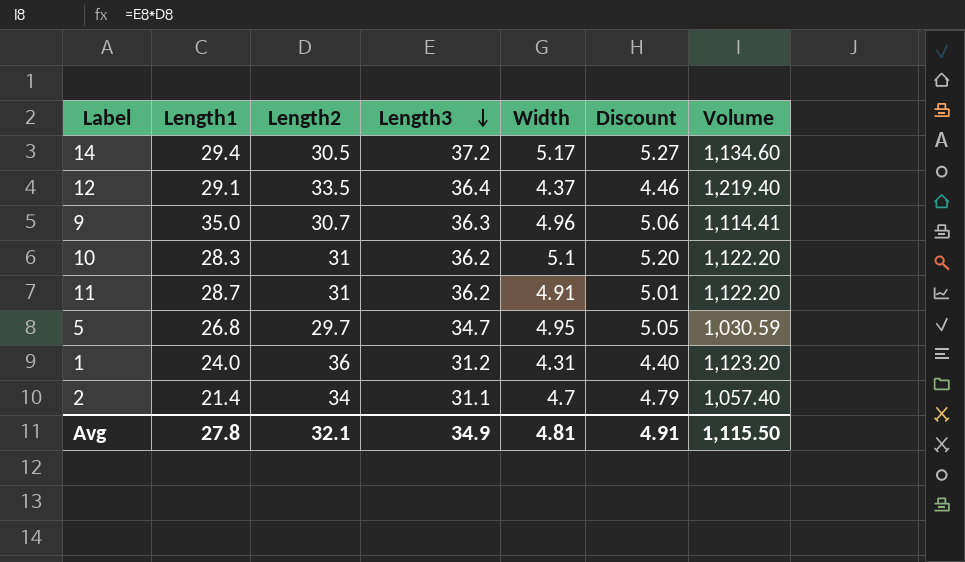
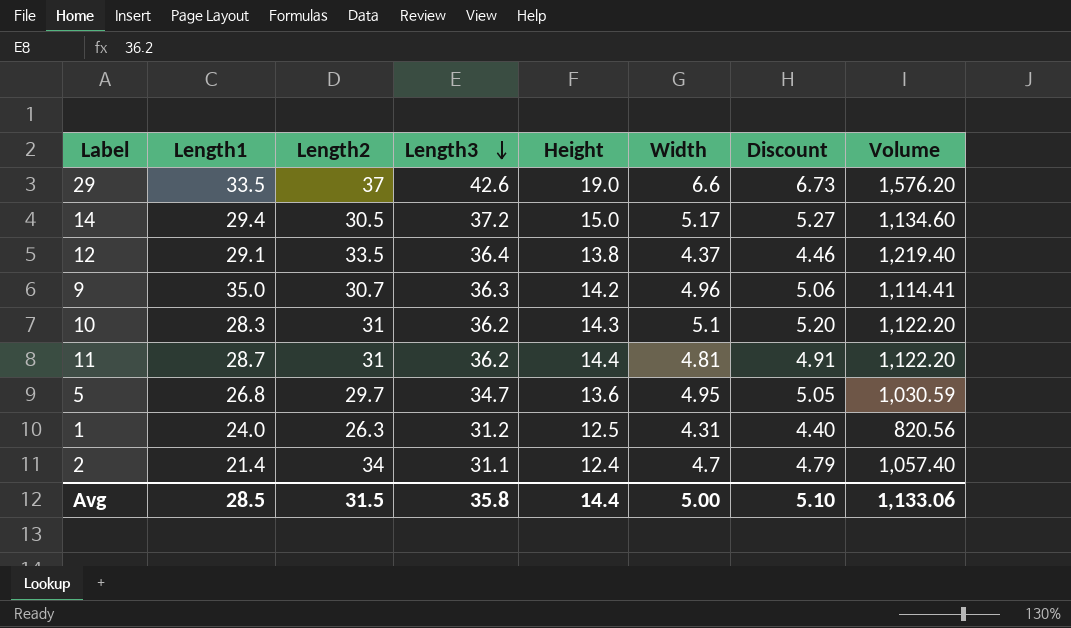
column Height | position: none -> 5
row 29: none -> 33.5 | 37 | 42.6 | 19.0 | 6.6 | 6.73 | 1,576.20
11 | Width: 4.91 -> 4.81
11 | Discount: 5.01 -> 4.91
1 | Length2: 36 -> 26.3
1 | Volume: 1,123.20 -> 820.56
Avg | Length1: 27.8 -> 28.5
Avg | Length2: 32.1 -> 31.5
Avg | Length3: 34.9 -> 35.8
Avg | Width: 4.81 -> 5.00
Avg | Discount: 4.91 -> 5.10
Avg | Volume: 1,115.50 -> 1,133.06

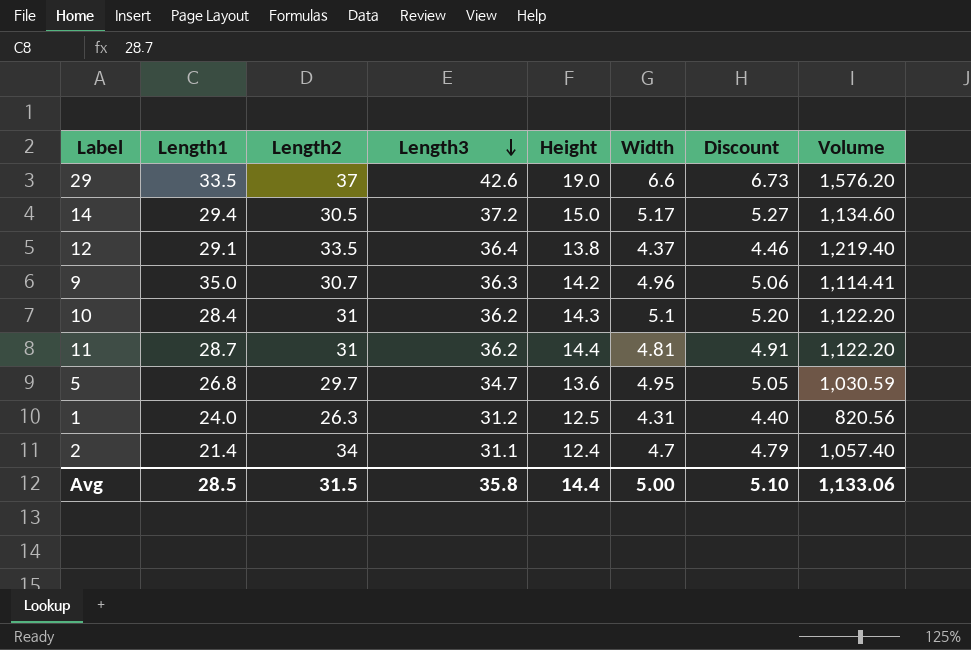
10 | Length1: 28.3 -> 28.4

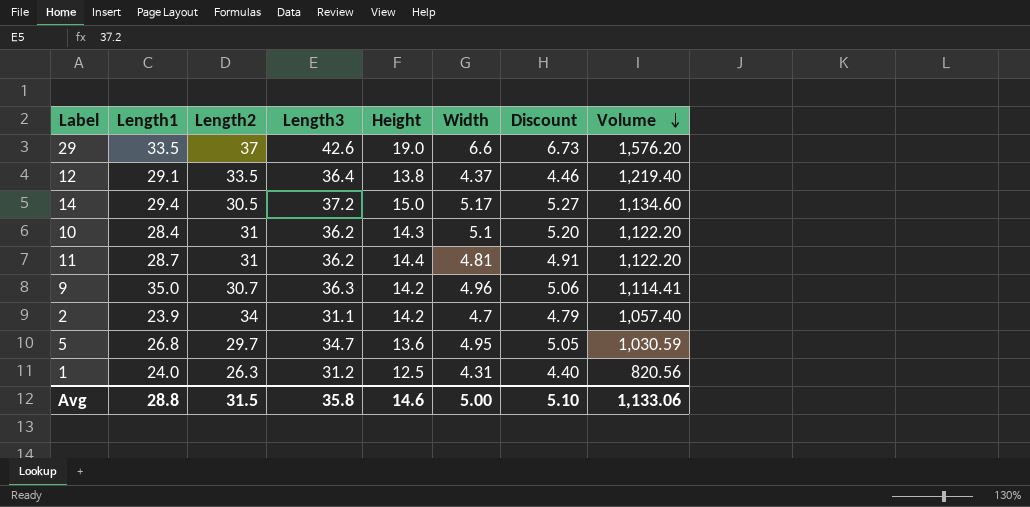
row order: Length3 descending -> Volume descending
2 | Length1: 21.4 -> 23.9
2 | Height: 12.4 -> 14.2
Avg | Length1: 28.5 -> 28.8
Avg | Height: 14.4 -> 14.6

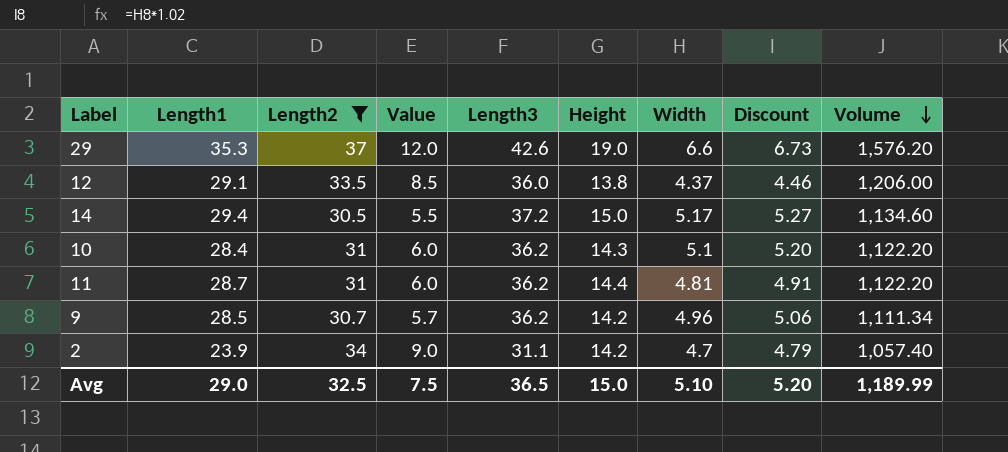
filter: none -> Length2 >= 30.5
column Value | formula: none -> [Length2] - 25
29 | Length1: 33.5 -> 35.3
12 | Length3: 36.4 -> 36.0
12 | Volume: 1,219.40 -> 1,206.00
9 | Length1: 35.0 -> 28.5
9 | Length3: 36.3 -> 36.2
9 | Volume: 1,114.41 -> 1,111.34
Avg | Length1: 28.8 -> 29.0
Avg | Length2: 31.5 -> 32.5
Avg | Length3: 35.8 -> 36.5
Avg | Height: 14.6 -> 15.0
Avg | Width: 5.00 -> 5.10
Avg | Discount: 5.10 -> 5.20
Avg | Volume: 1,133.06 -> 1,189.99

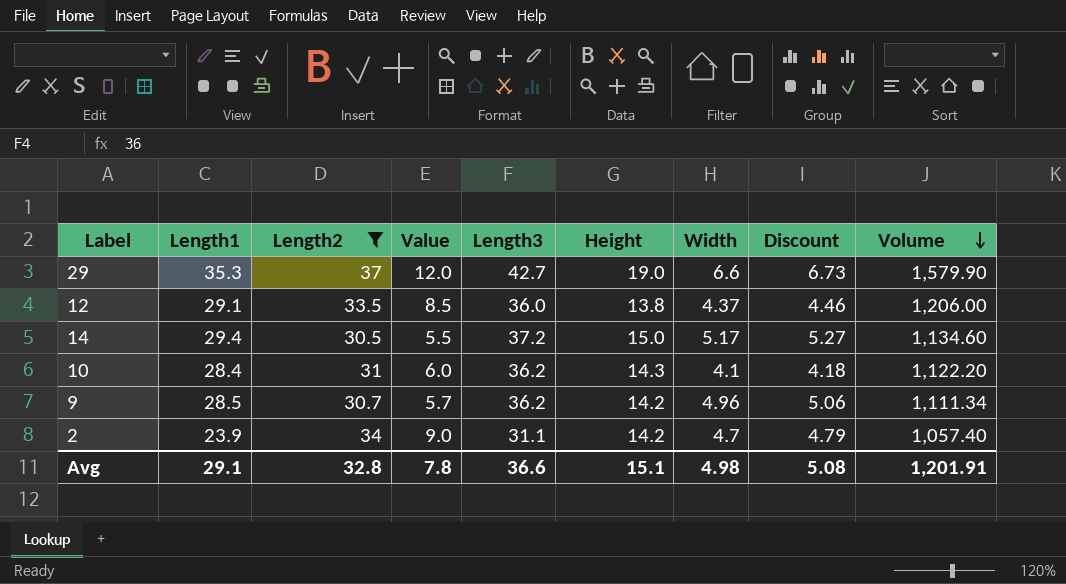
row 11: 28.7 | 31 | 6.0 | 36.2 | 14.4 | 4.81 | 4.91 | 1,122.20 -> none
29 | Length3: 42.6 -> 42.7
29 | Volume: 1,576.20 -> 1,579.90
10 | Width: 5.1 -> 4.1
10 | Discount: 5.20 -> 4.18
Avg | Length1: 29.0 -> 29.1
Avg | Length2: 32.5 -> 32.8
Avg | Value: 7.5 -> 7.8
Avg | Length3: 36.5 -> 36.6
Avg | Height: 15.0 -> 15.1
Avg | Width: 5.10 -> 4.98
Avg | Discount: 5.20 -> 5.08
Avg | Volume: 1,189.99 -> 1,201.91

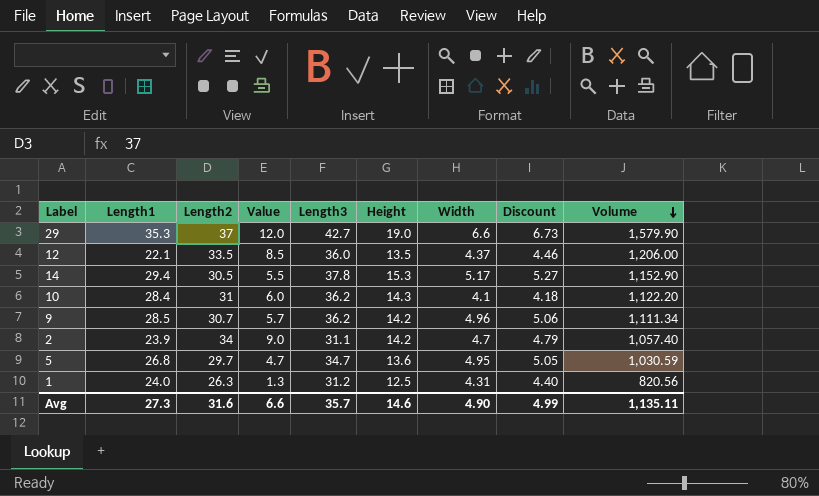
filter: Length2 >= 30.5 -> none
12 | Length1: 29.1 -> 22.1
12 | Height: 13.8 -> 13.5
14 | Length3: 37.2 -> 37.8
14 | Height: 15.0 -> 15.3
14 | Volume: 1,134.60 -> 1,152.90
Avg | Length1: 29.1 -> 27.3
Avg | Length2: 32.8 -> 31.6
Avg | Value: 7.8 -> 6.6
Avg | Length3: 36.6 -> 35.7
Avg | Height: 15.1 -> 14.6
Avg | Width: 4.98 -> 4.90
Avg | Discount: 5.08 -> 4.99
Avg | Volume: 1,201.91 -> 1,135.11

